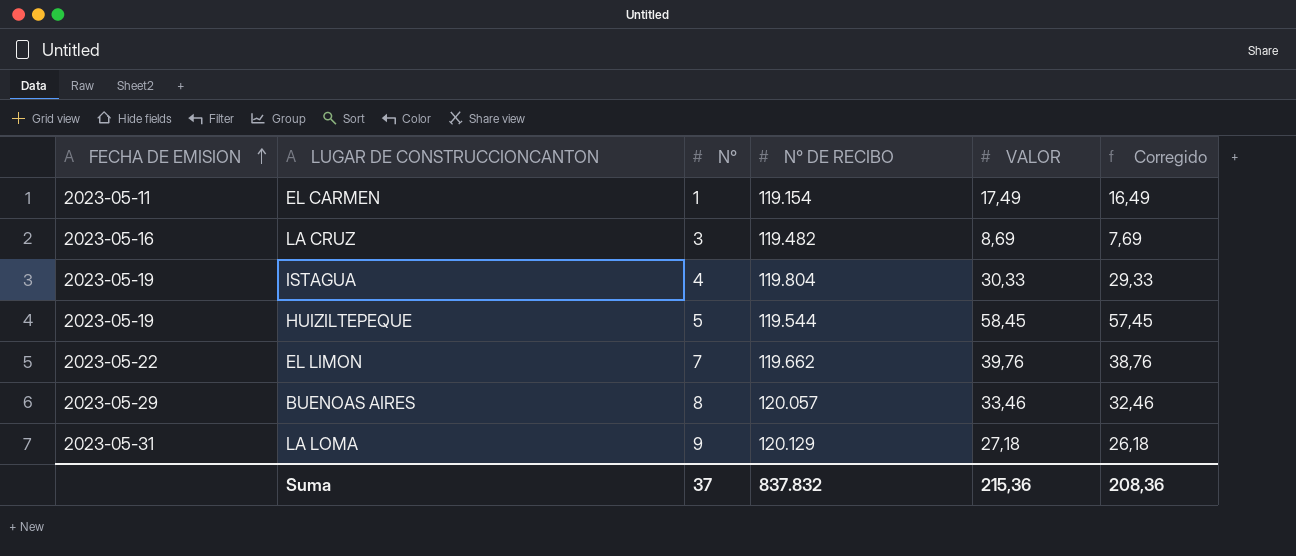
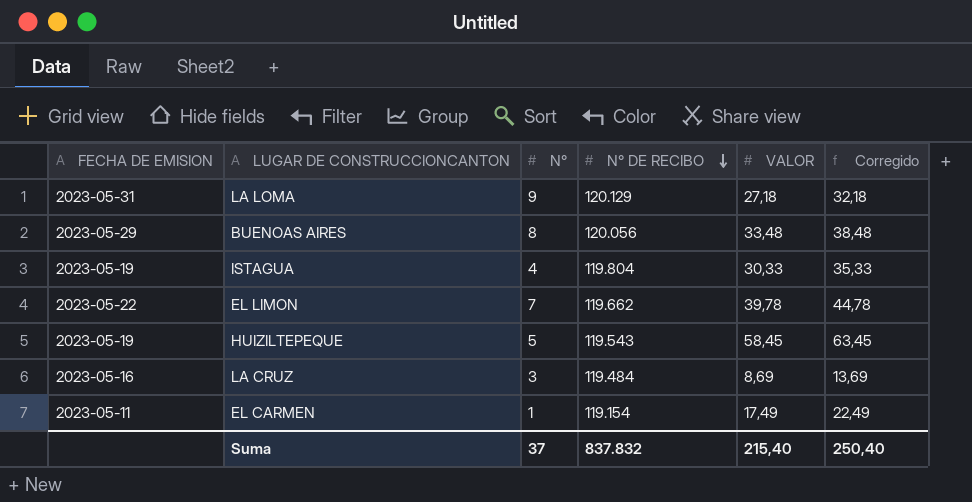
row order: FECHA DE EMISION ascending -> N° DE RECIBO descending
column Corregido | formula: [VALOR] - 1 -> [VALOR] + 5
BUENOAS AIRES | N° DE RECIBO: 120.057 -> 120.056
BUENOAS AIRES | VALOR: 33,46 -> 33,48
EL LIMON | VALOR: 39,76 -> 39,78
HUIZILTEPEQUE | N° DE RECIBO: 119.544 -> 119.543
LA CRUZ | N° DE RECIBO: 119.482 -> 119.484
Suma | VALOR: 215,36 -> 215,40
Suma | Corregido: 208,36 -> 250,40

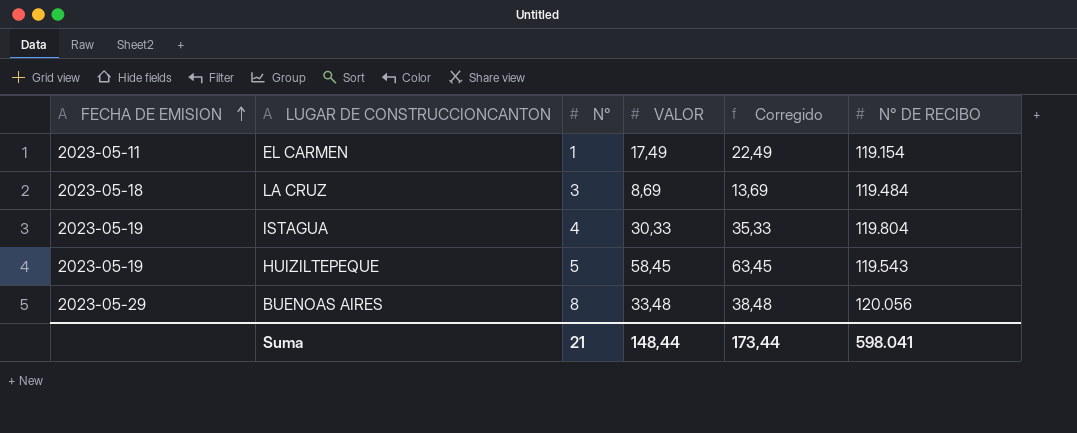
row order: N° DE RECIBO descending -> FECHA DE EMISION ascending
column N° DE RECIBO | position: 4 -> 6
row LA LOMA: 2023-05-31 | 9 | 120.129 | 27,18 | 32,18 -> none
row EL LIMON: 2023-05-22 | 7 | 119.662 | 39,78 | 44,78 -> none
LA CRUZ | FECHA DE EMISION: 2023-05-16 -> 2023-05-18
Suma | N°: 37 -> 21
Suma | VALOR: 215,40 -> 148,44
Suma | Corregido: 250,40 -> 173,44
Suma | N° DE RECIBO: 837.832 -> 598.041

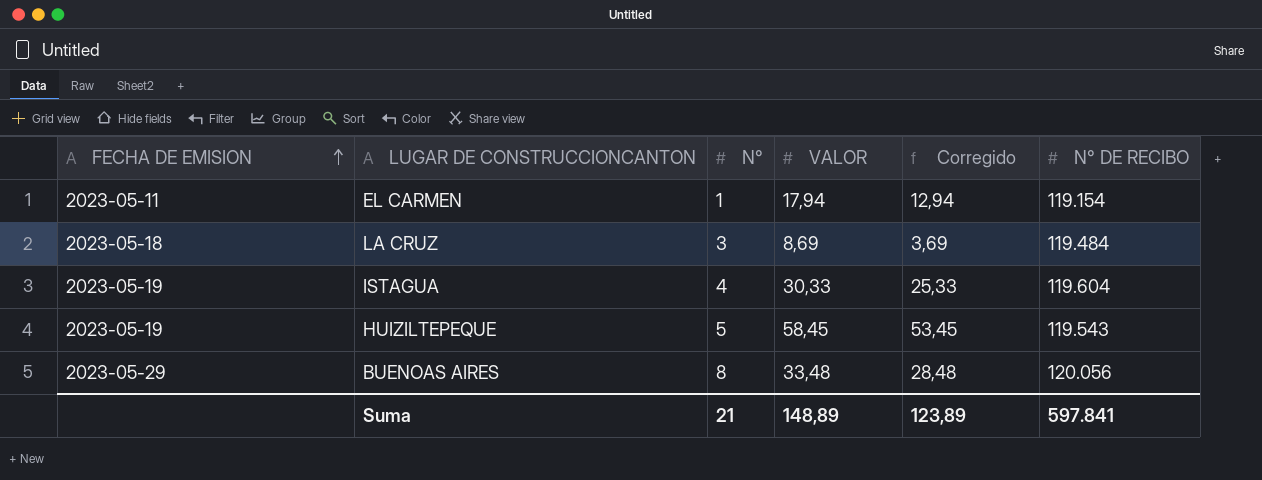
column Corregido | formula: [VALOR] + 5 -> [VALOR] - 5
EL CARMEN | VALOR: 17,49 -> 17,94
ISTAGUA | N° DE RECIBO: 119.804 -> 119.604
Suma | VALOR: 148,44 -> 148,89
Suma | Corregido: 173,44 -> 123,89
Suma | N° DE RECIBO: 598.041 -> 597.841

